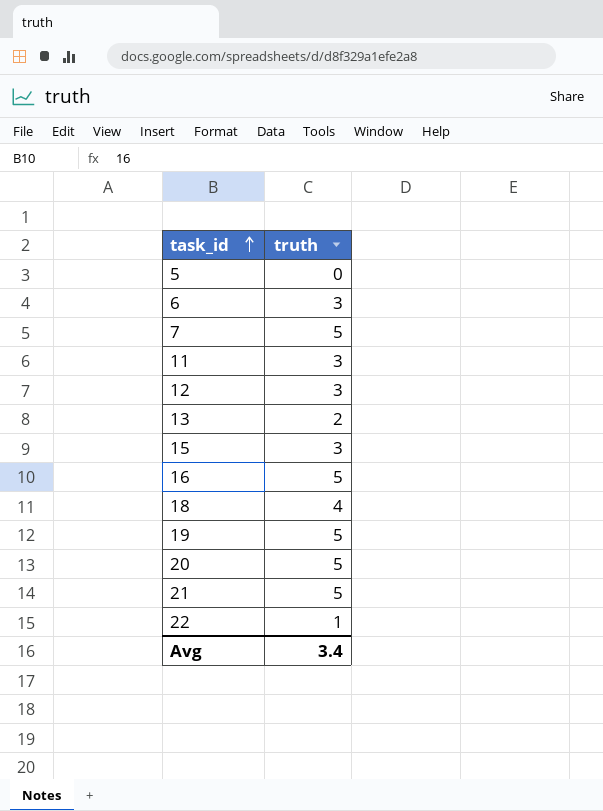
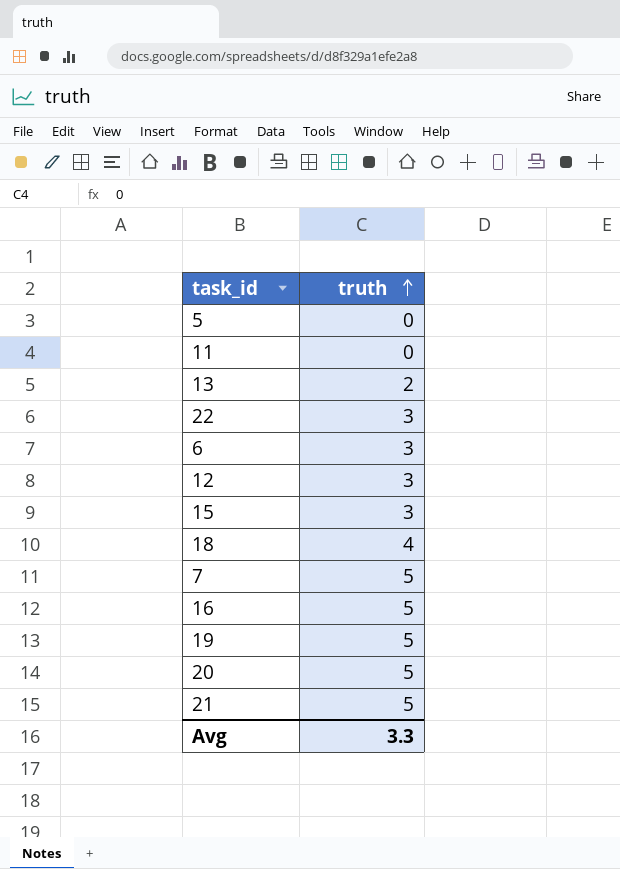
row order: task_id ascending -> truth ascending
11 | truth: 3 -> 0
22 | truth: 1 -> 3
Avg | truth: 3.4 -> 3.3

